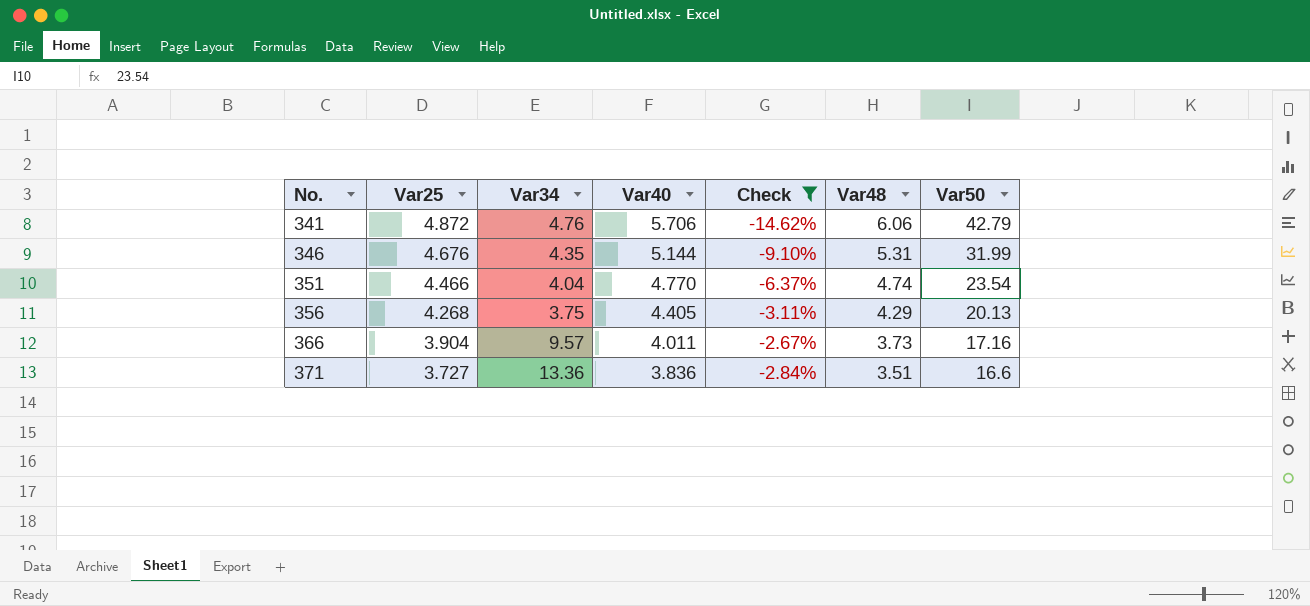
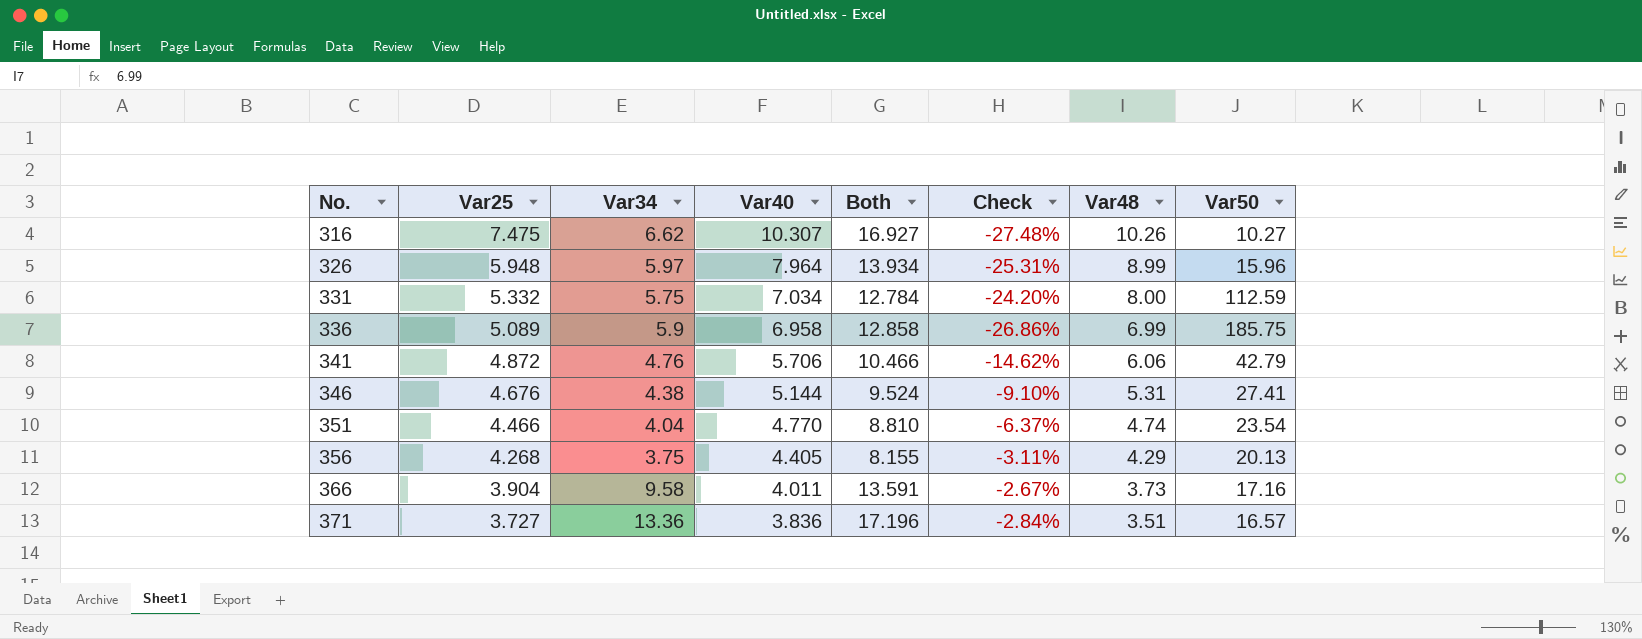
filter: Check >= -14.62% -> none
column Both | formula: none -> [Var34] + [Var40]
346 | Var34: 4.35 -> 4.38
346 | Var50: 31.99 -> 27.41
366 | Var34: 9.57 -> 9.58
371 | Var50: 16.6 -> 16.57

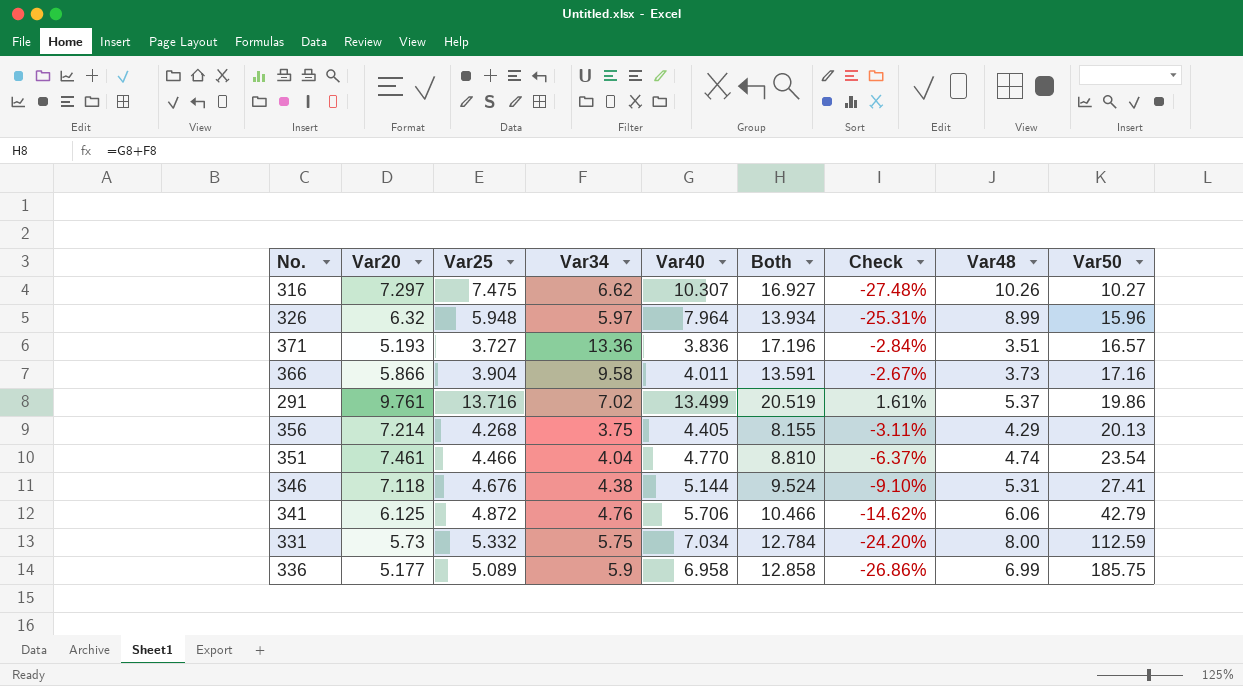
row order: No. ascending -> Var50 ascending
column Var20 | position: none -> 2
row 291: none -> 9.761 | 13.716 | 7.02 | 13.499 | 20.519 | 1.61% | 5.37 | 19.86

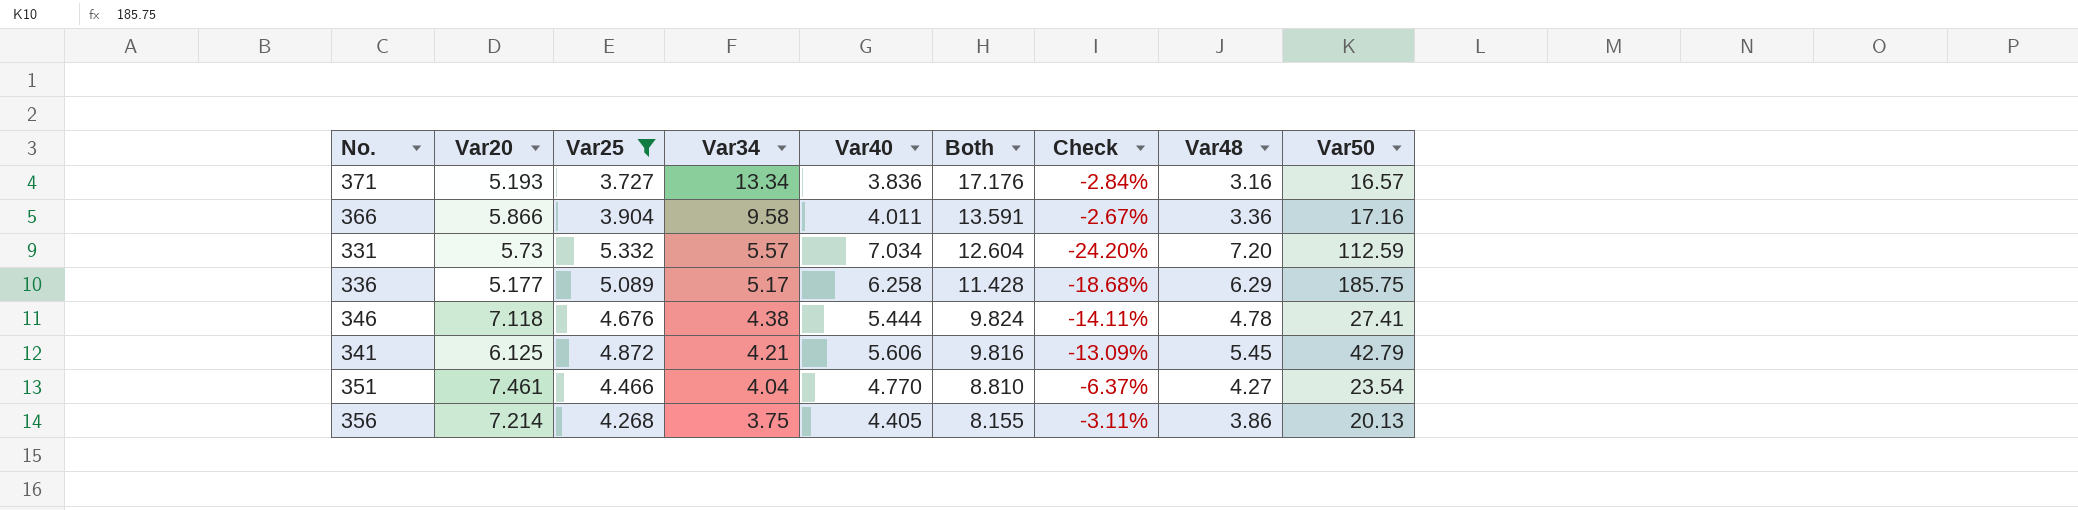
filter: none -> Var25 <= 5.332
row order: Var50 ascending -> Var34 descending
371 | Var34: 13.36 -> 13.34
371 | Both: 17.196 -> 17.176
371 | Var48: 3.51 -> 3.16
366 | Var48: 3.73 -> 3.36
331 | Var34: 5.75 -> 5.57
331 | Both: 12.784 -> 12.604
331 | Var48: 8.00 -> 7.20
336 | Var34: 5.9 -> 5.17
336 | Var40: 6.958 -> 6.258
336 | Both: 12.858 -> 11.428
336 | Check: -26.86% -> -18.68%
336 | Var48: 6.99 -> 6.29
346 | Var40: 5.144 -> 5.444
346 | Both: 9.524 -> 9.824
346 | Check: -9.10% -> -14.11%
346 | Var48: 5.31 -> 4.78
341 | Var34: 4.76 -> 4.21
341 | Var40: 5.706 -> 5.606
341 | Both: 10.466 -> 9.816
341 | Check: -14.62% -> -13.09%
341 | Var48: 6.06 -> 5.45
351 | Var48: 4.74 -> 4.27
356 | Var48: 4.29 -> 3.86

